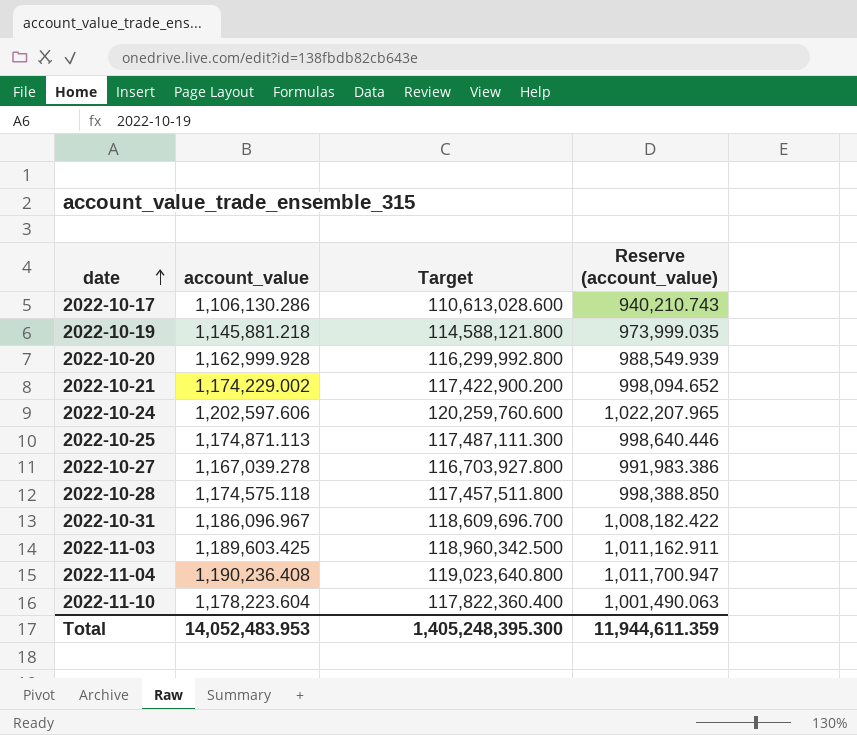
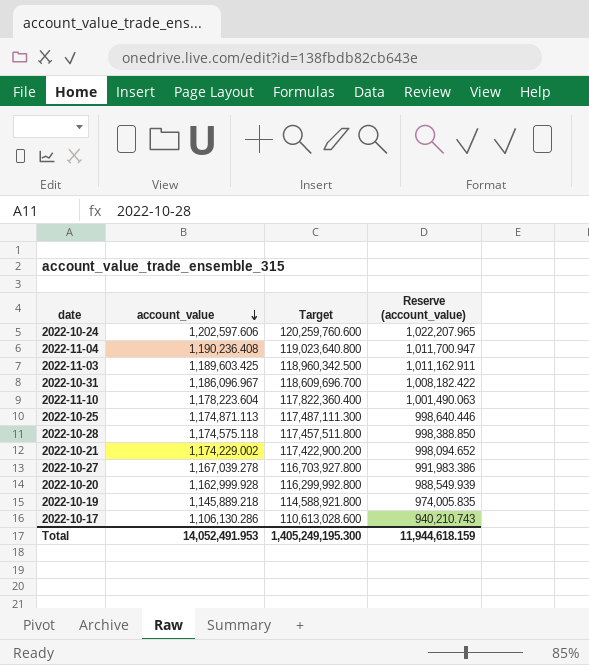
row order: date ascending -> account_value descending
2022-10-19 | account_value: 1,145,881.218 -> 1,145,889.218
2022-10-19 | Target: 114,588,121.800 -> 114,588,921.800
2022-10-19 | Reserve (account_value): 973,999.035 -> 974,005.835
Total | account_value: 14,052,483.953 -> 14,052,491.953
Total | Target: 1,405,248,395.300 -> 1,405,249,195.300
Total | Reserve (account_value): 11,944,611.359 -> 11,944,618.159

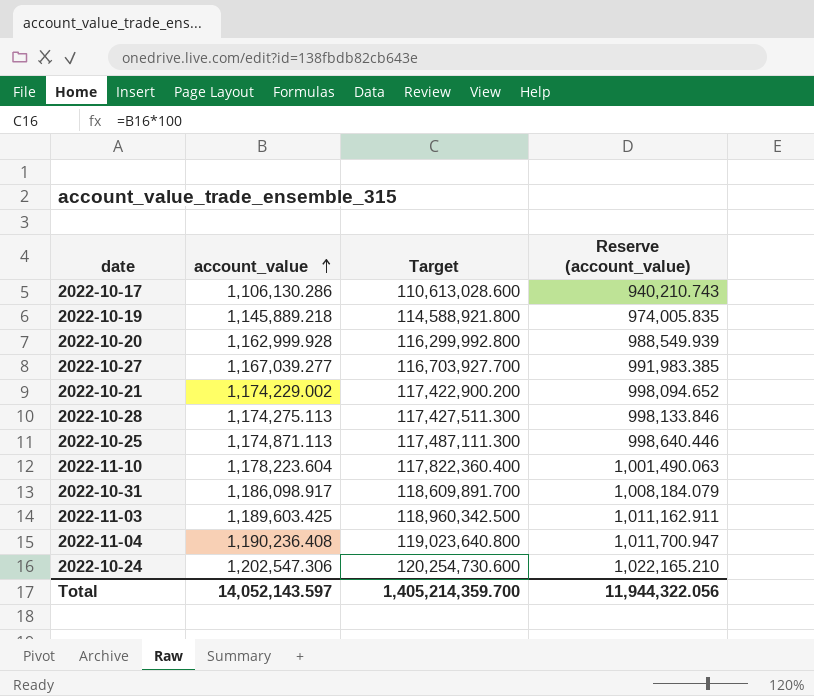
row order: account_value descending -> account_value ascending
2022-10-27 | account_value: 1,167,039.278 -> 1,167,039.277
2022-10-27 | Target: 116,703,927.800 -> 116,703,927.700
2022-10-27 | Reserve (account_value): 991,983.386 -> 991,983.385
2022-10-28 | account_value: 1,174,575.118 -> 1,174,275.113
2022-10-28 | Target: 117,457,511.800 -> 117,427,511.300
2022-10-28 | Reserve (account_value): 998,388.850 -> 998,133.846
2022-10-31 | account_value: 1,186,096.967 -> 1,186,098.917
2022-10-31 | Target: 118,609,696.700 -> 118,609,891.700
2022-10-31 | Reserve (account_value): 1,008,182.422 -> 1,008,184.079
2022-10-24 | account_value: 1,202,597.606 -> 1,202,547.306
2022-10-24 | Target: 120,259,760.600 -> 120,254,730.600
2022-10-24 | Reserve (account_value): 1,022,207.965 -> 1,022,165.210
Total | account_value: 14,052,491.953 -> 14,052,143.597
Total | Target: 1,405,249,195.300 -> 1,405,214,359.700
Total | Reserve (account_value): 11,944,618.159 -> 11,944,322.056

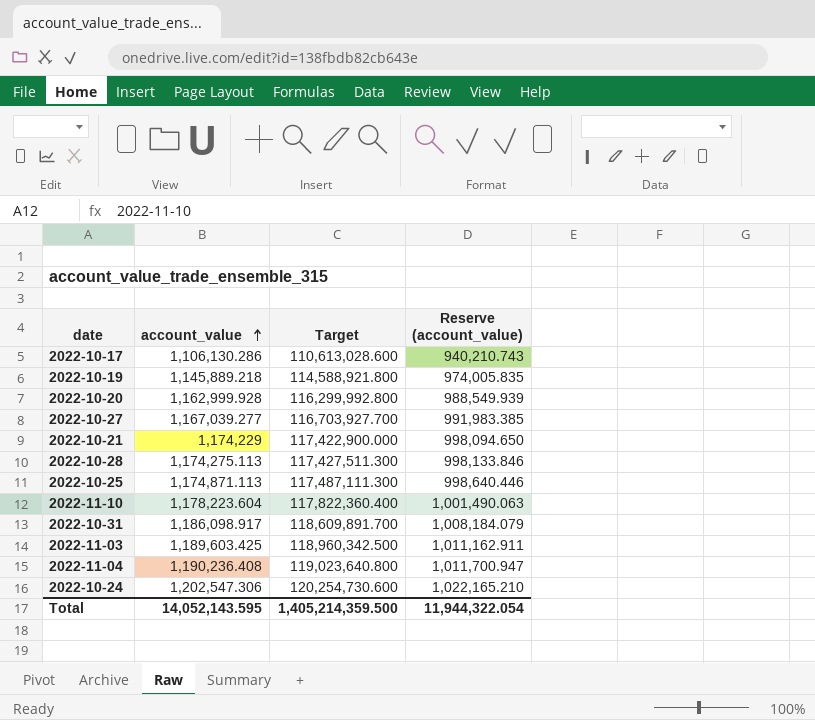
2022-10-21 | account_value: 1,174,229.002 -> 1,174,229
2022-10-21 | Target: 117,422,900.200 -> 117,422,900.000
2022-10-21 | Reserve (account_value): 998,094.652 -> 998,094.650
Total | account_value: 14,052,143.597 -> 14,052,143.595
Total | Target: 1,405,214,359.700 -> 1,405,214,359.500
Total | Reserve (account_value): 11,944,322.056 -> 11,944,322.054

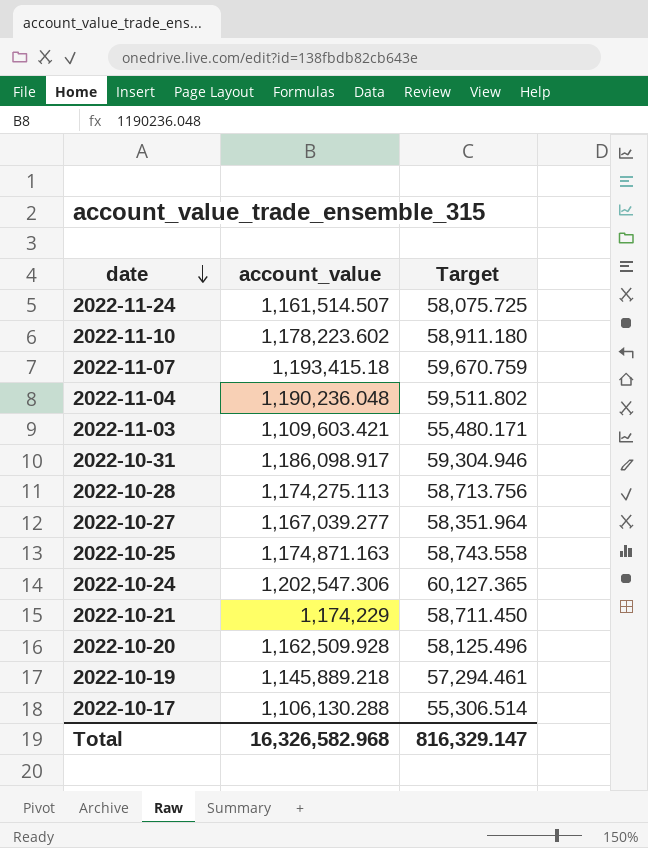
row order: account_value ascending -> date descending
column Reserve (account_value) | formula: [account_value] * 0.85 -> none
column Target | formula: [account_value] * 100 -> [account_value] * 0.05
row 2022-11-24: none -> 1,161,514.507 | 58,075.725
2022-11-10 | account_value: 1,178,223.604 -> 1,178,223.602
row 2022-11-07: none -> 1,193,415.18 | 59,670.759
2022-11-04 | account_value: 1,190,236.408 -> 1,190,236.048
2022-11-03 | account_value: 1,189,603.425 -> 1,109,603.421
2022-10-25 | account_value: 1,174,871.113 -> 1,174,871.163
2022-10-20 | account_value: 1,162,999.928 -> 1,162,509.928
2022-10-17 | account_value: 1,106,130.286 -> 1,106,130.288
Total | account_value: 14,052,143.595 -> 16,326,582.968
Total | Target: 1,405,214,359.500 -> 816,329.147

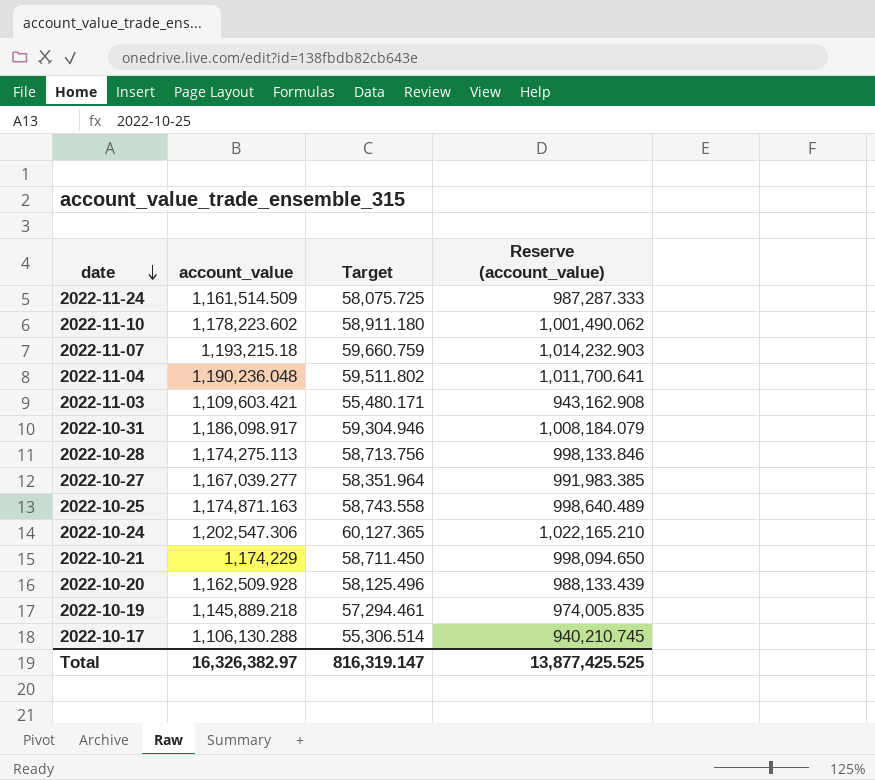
column Reserve (account_value) | formula: none -> [account_value] * 0.85
2022-11-24 | account_value: 1,161,514.507 -> 1,161,514.509
2022-11-07 | account_value: 1,193,415.18 -> 1,193,215.18
2022-11-07 | Target: 59,670.759 -> 59,660.759
Total | account_value: 16,326,582.968 -> 16,326,382.97
Total | Target: 816,329.147 -> 816,319.147

